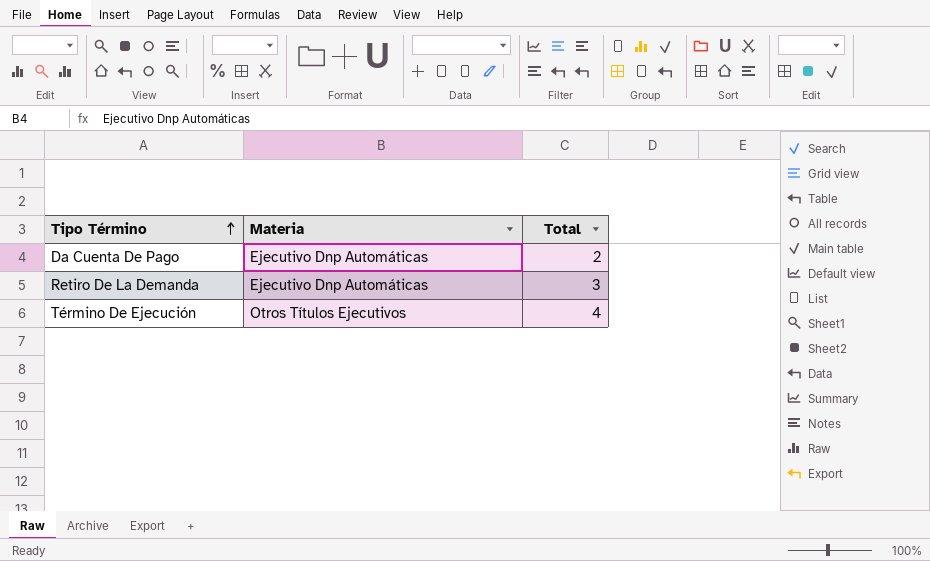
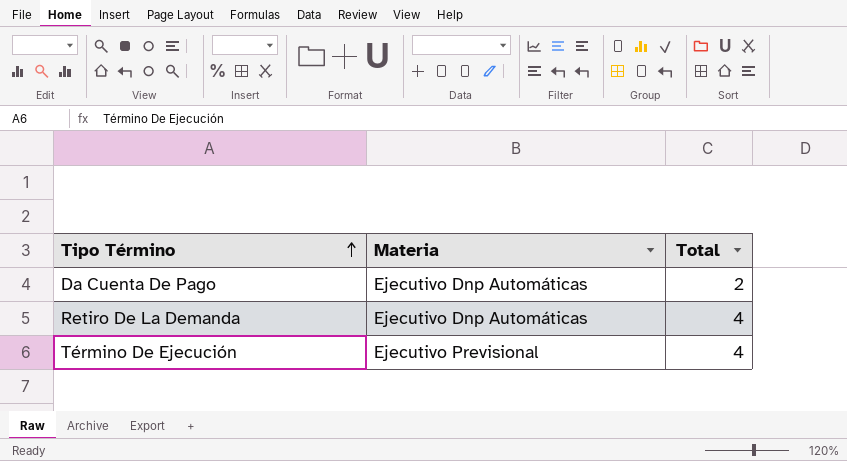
Retiro De La Demanda | Total: 3 -> 4
Término De Ejecución | Materia: Otros Títulos Ejecutivos -> Ejecutivo Previsional

